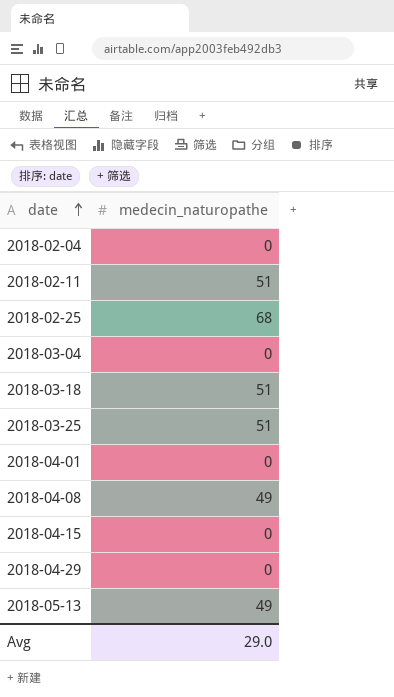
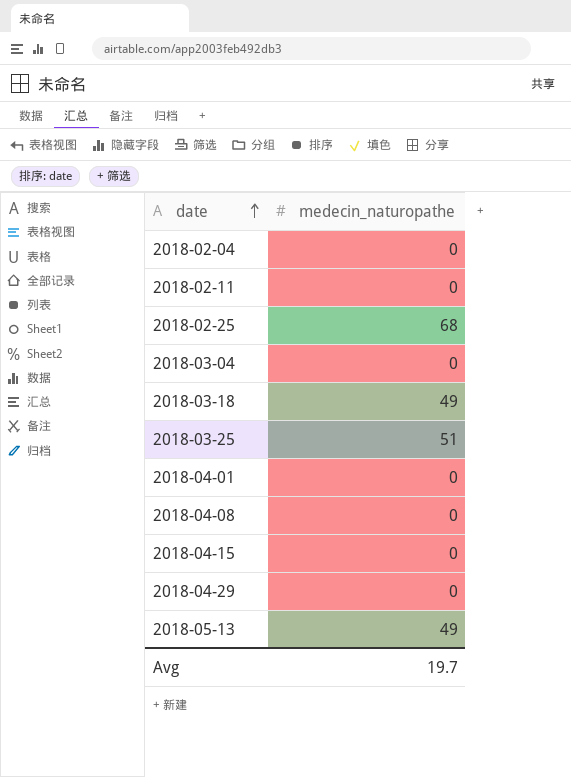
2018-02-11 | medecin_naturopathe: 51 -> 0
2018-03-18 | medecin_naturopathe: 51 -> 49
2018-04-08 | medecin_naturopathe: 49 -> 0
Avg | medecin_naturopathe: 29.0 -> 19.7

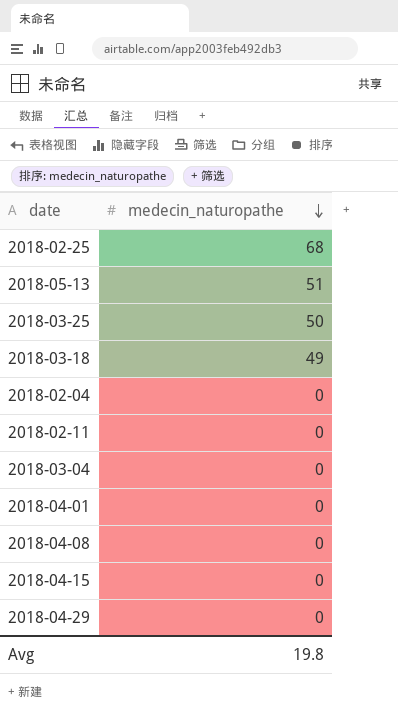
row order: date ascending -> medecin_naturopathe descending
2018-05-13 | medecin_naturopathe: 49 -> 51
2018-03-25 | medecin_naturopathe: 51 -> 50
Avg | medecin_naturopathe: 19.7 -> 19.8

